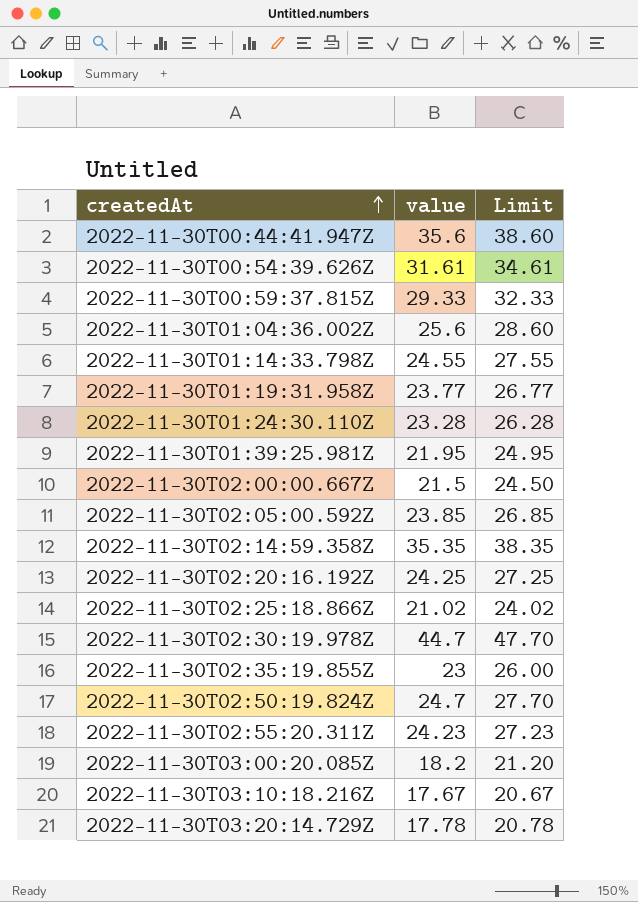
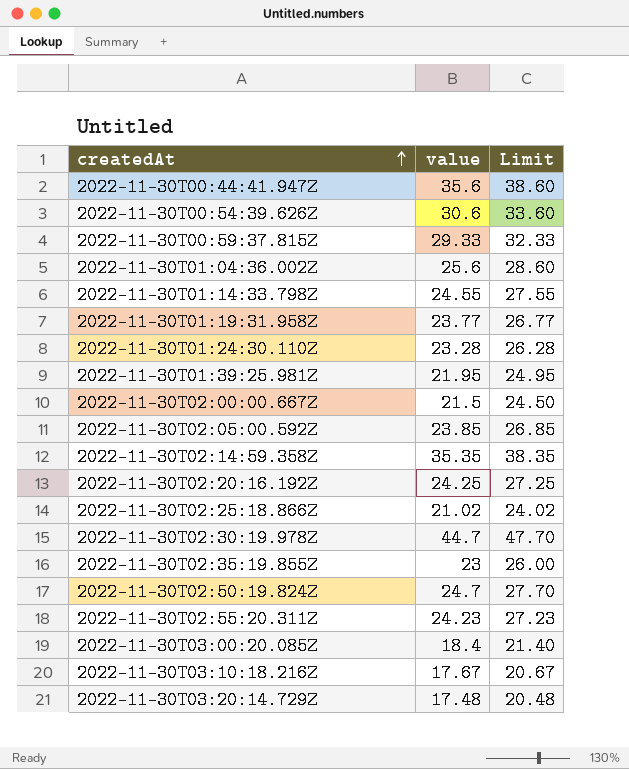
2022-11-30T00:54:39.626Z | value: 31.61 -> 30.6
2022-11-30T00:54:39.626Z | Limit: 34.61 -> 33.60
2022-11-30T03:00:20.085Z | value: 18.2 -> 18.4
2022-11-30T03:00:20.085Z | Limit: 21.20 -> 21.40
2022-11-30T03:20:14.729Z | value: 17.78 -> 17.48
2022-11-30T03:20:14.729Z | Limit: 20.78 -> 20.48

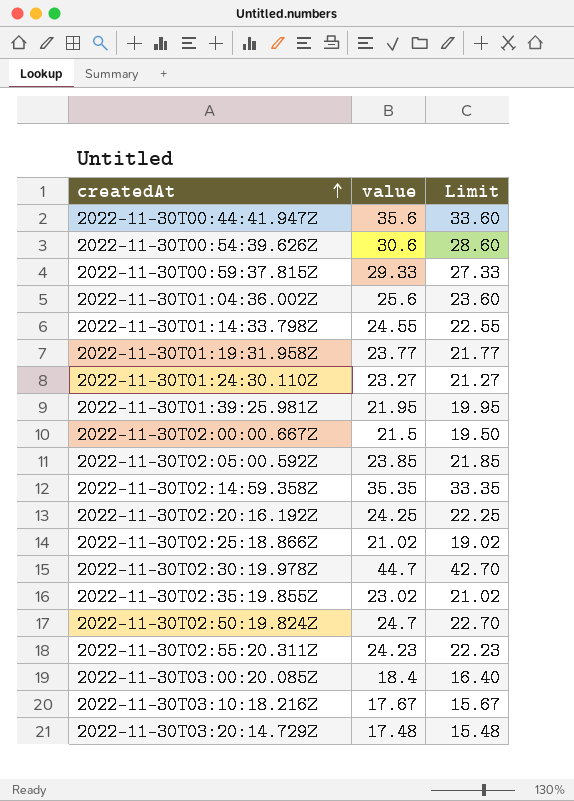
column Limit | formula: [value] + 3 -> [value] - 2
2022-11-30T01:24:30.110Z | value: 23.28 -> 23.27
2022-11-30T02:35:19.855Z | value: 23 -> 23.02

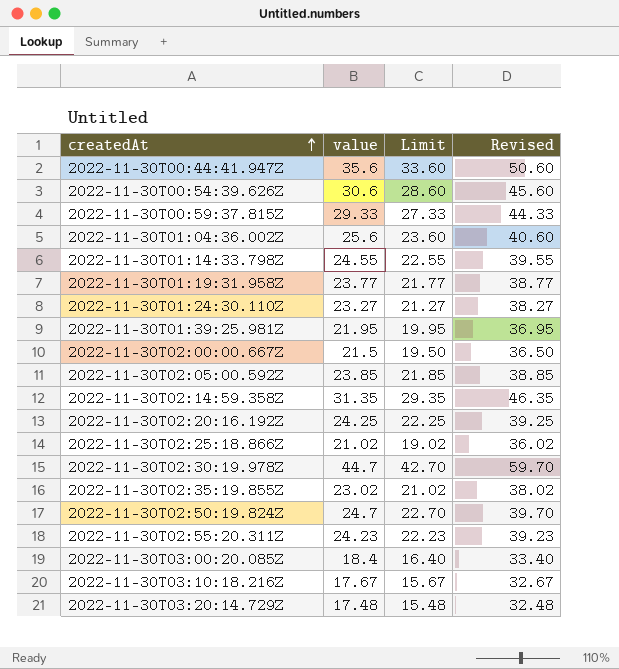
column Revised | formula: none -> [value] + 15
2022-11-30T02:14:59.358Z | value: 35.35 -> 31.35
2022-11-30T02:14:59.358Z | Limit: 33.35 -> 29.35

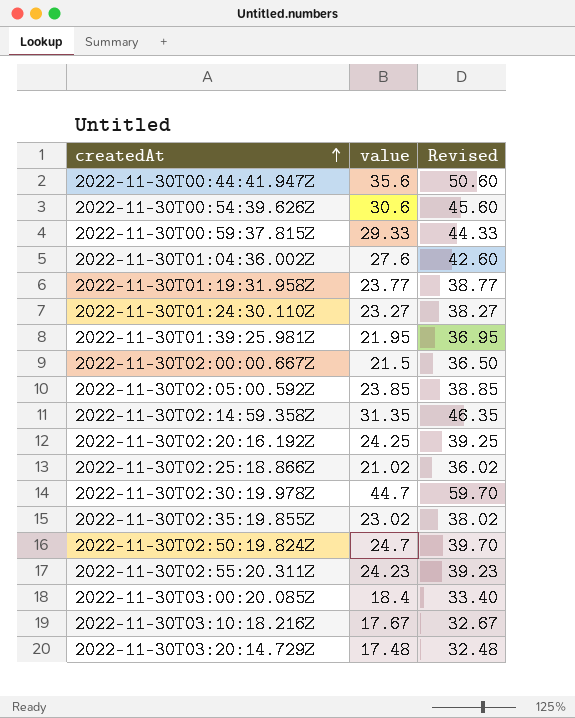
column Limit | formula: [value] - 2 -> none
row 2022-11-30T01:14:33.798Z: 24.55 | 22.55 | 39.55 -> none
2022-11-30T01:04:36.002Z | value: 25.6 -> 27.6
2022-11-30T01:04:36.002Z | Revised: 40.60 -> 42.60

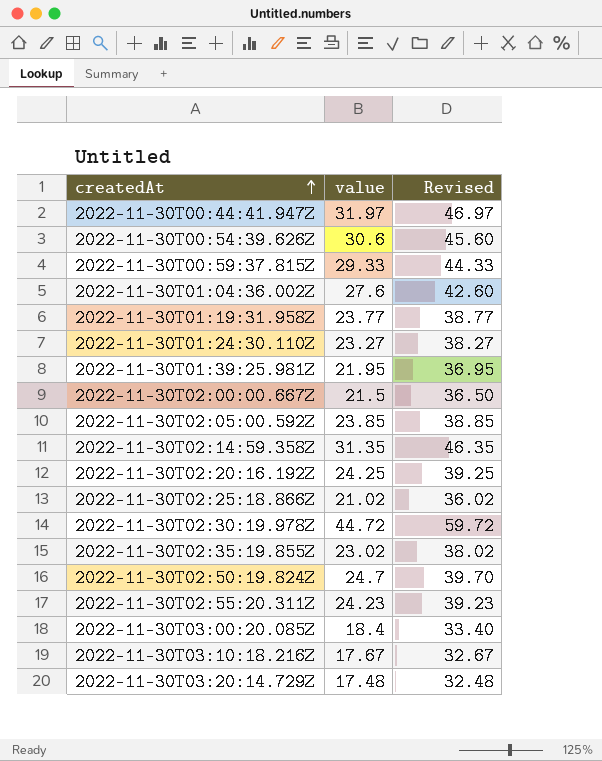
2022-11-30T00:44:41.947Z | value: 35.6 -> 31.97
2022-11-30T00:44:41.947Z | Revised: 50.60 -> 46.97
2022-11-30T02:30:19.978Z | value: 44.7 -> 44.72
2022-11-30T02:30:19.978Z | Revised: 59.70 -> 59.72

